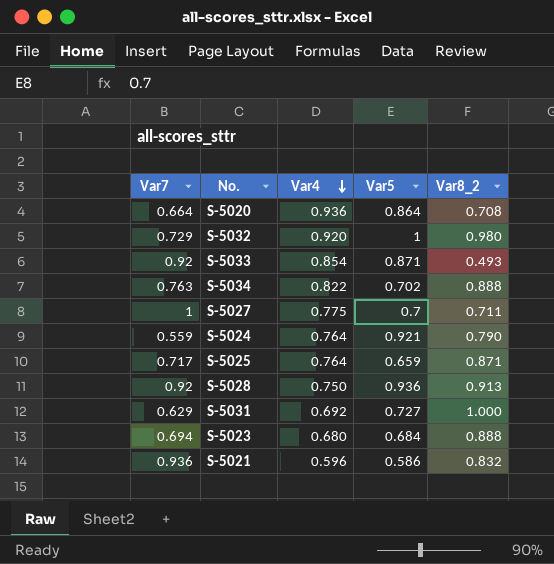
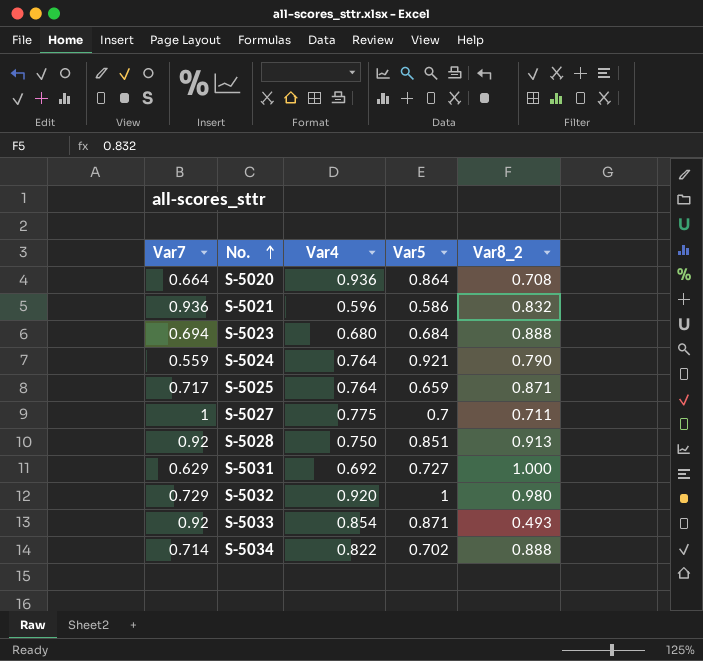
row order: Var4 descending -> No. ascending
S-5028 | Var5: 0.936 -> 0.851
S-5034 | Var7: 0.763 -> 0.714

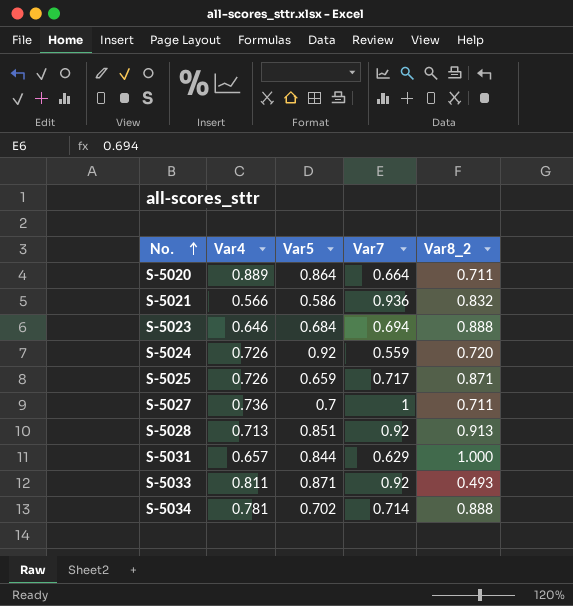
column Var7 | position: 1 -> 4
row S-5032: 0.729 | 0.920 | 1 | 0.980 -> none
S-5020 | Var4: 0.936 -> 0.889
S-5020 | Var8_2: 0.708 -> 0.711
S-5021 | Var4: 0.596 -> 0.566
S-5023 | Var4: 0.680 -> 0.646
S-5024 | Var4: 0.764 -> 0.726
S-5024 | Var5: 0.921 -> 0.92
S-5024 | Var8_2: 0.790 -> 0.720
S-5025 | Var4: 0.764 -> 0.726
S-5027 | Var4: 0.775 -> 0.736
S-5028 | Var4: 0.750 -> 0.713
S-5031 | Var4: 0.692 -> 0.657
S-5031 | Var5: 0.727 -> 0.844
S-5033 | Var4: 0.854 -> 0.811
S-5034 | Var4: 0.822 -> 0.781

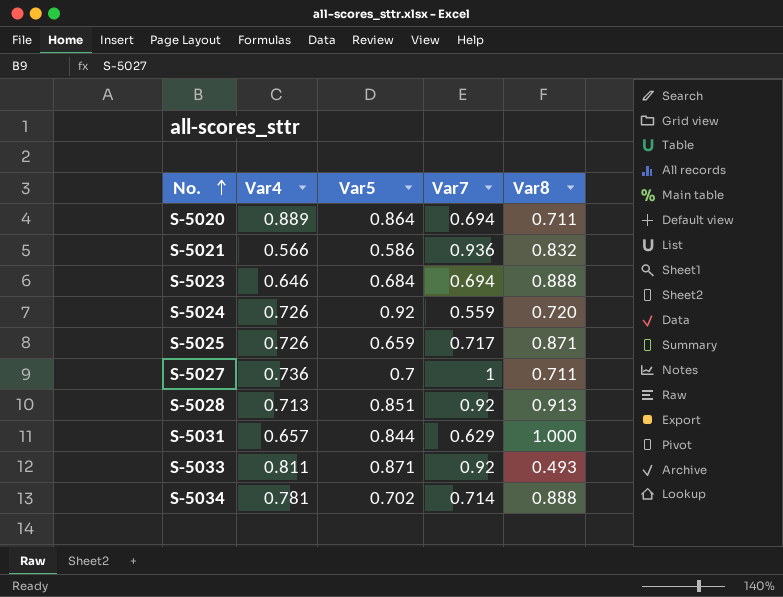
column name: Var8_2 -> Var8
S-5020 | Var7: 0.664 -> 0.694

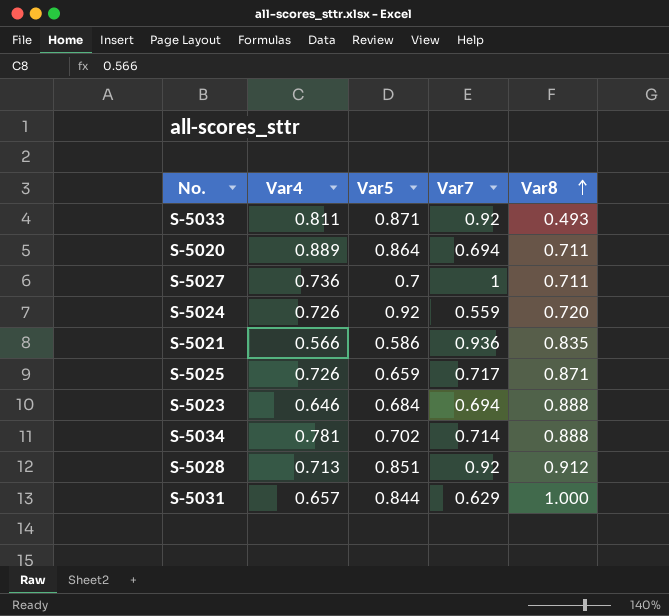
row order: No. ascending -> Var8 ascending
S-5021 | Var8: 0.832 -> 0.835
S-5028 | Var8: 0.913 -> 0.912

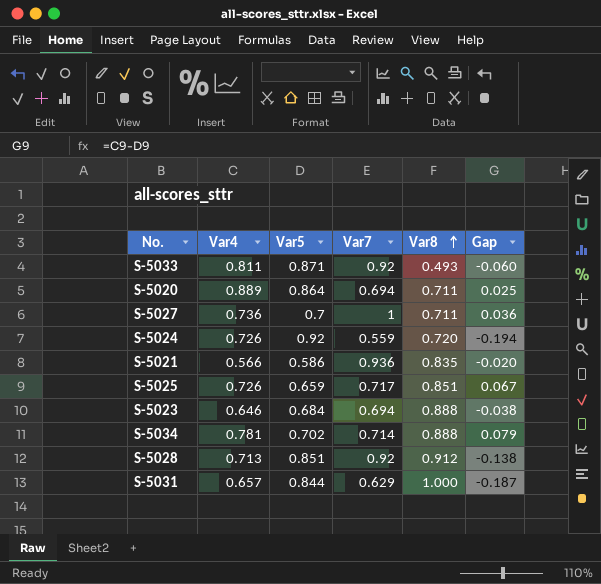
column Gap | formula: none -> [Var4] - [Var5]
S-5025 | Var8: 0.871 -> 0.851

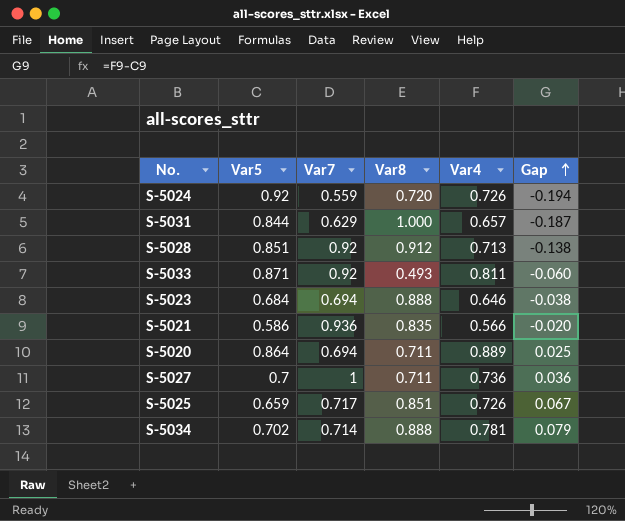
row order: Var8 ascending -> Gap ascending
column Var4 | position: 2 -> 5

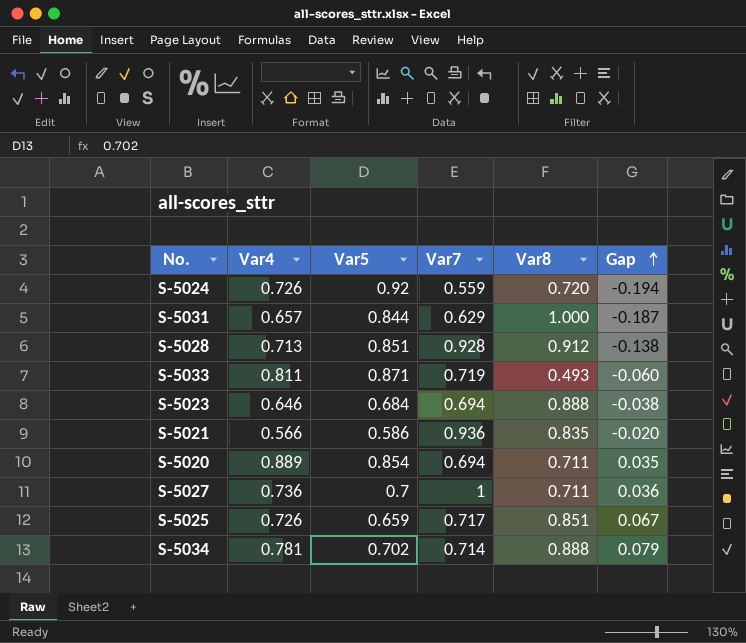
column Var4 | position: 5 -> 2
S-5028 | Var7: 0.92 -> 0.928
S-5033 | Var7: 0.92 -> 0.719
S-5020 | Var5: 0.864 -> 0.854
S-5020 | Gap: 0.025 -> 0.035

